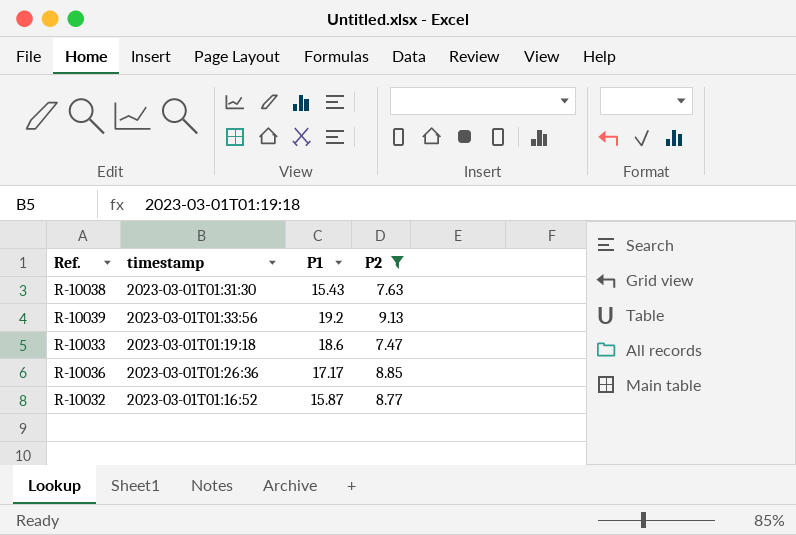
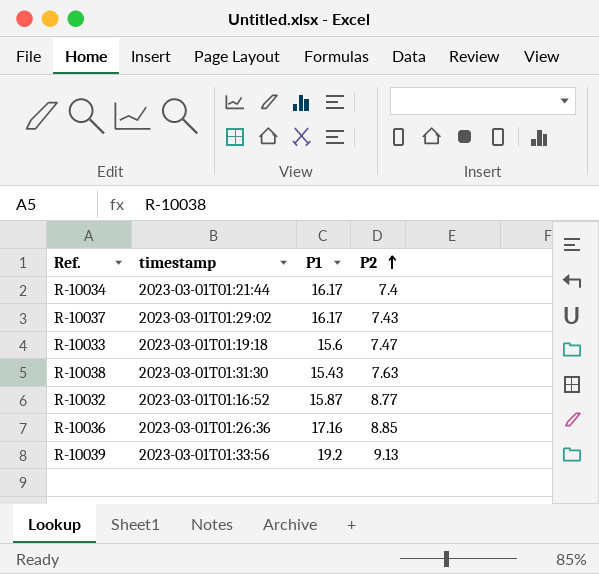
filter: P2 >= 7.47 -> none
row order: none -> P2 ascending
R-10033 | P1: 18.6 -> 15.6
R-10036 | P1: 17.17 -> 17.16

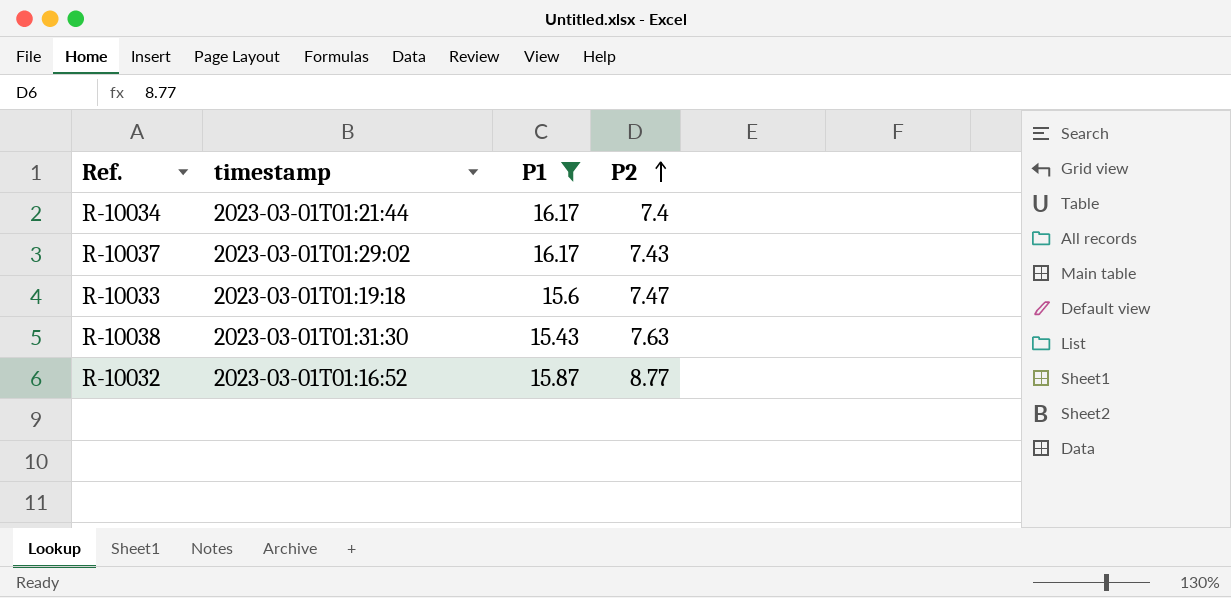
filter: none -> P1 <= 16.17

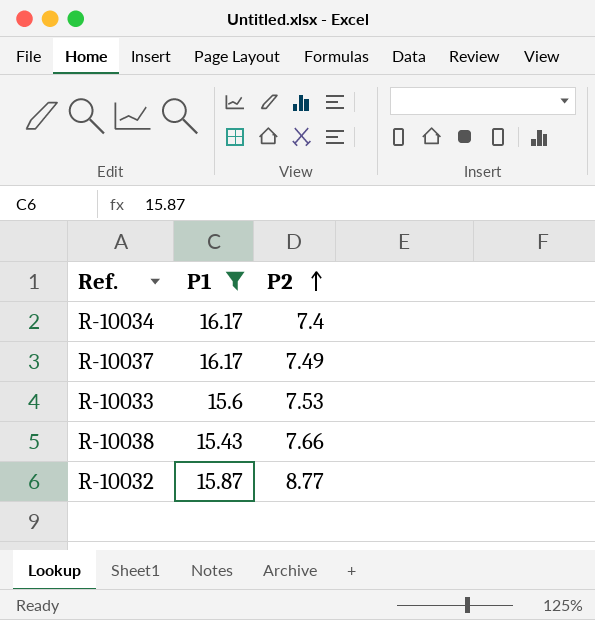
column timestamp | position: 2 -> none
R-10037 | P2: 7.43 -> 7.49
R-10033 | P2: 7.47 -> 7.53
R-10038 | P2: 7.63 -> 7.66

